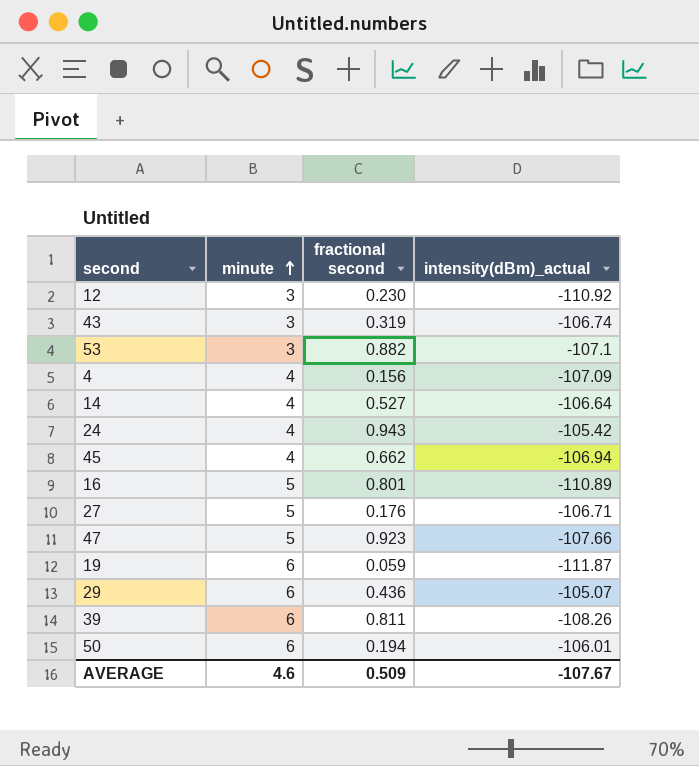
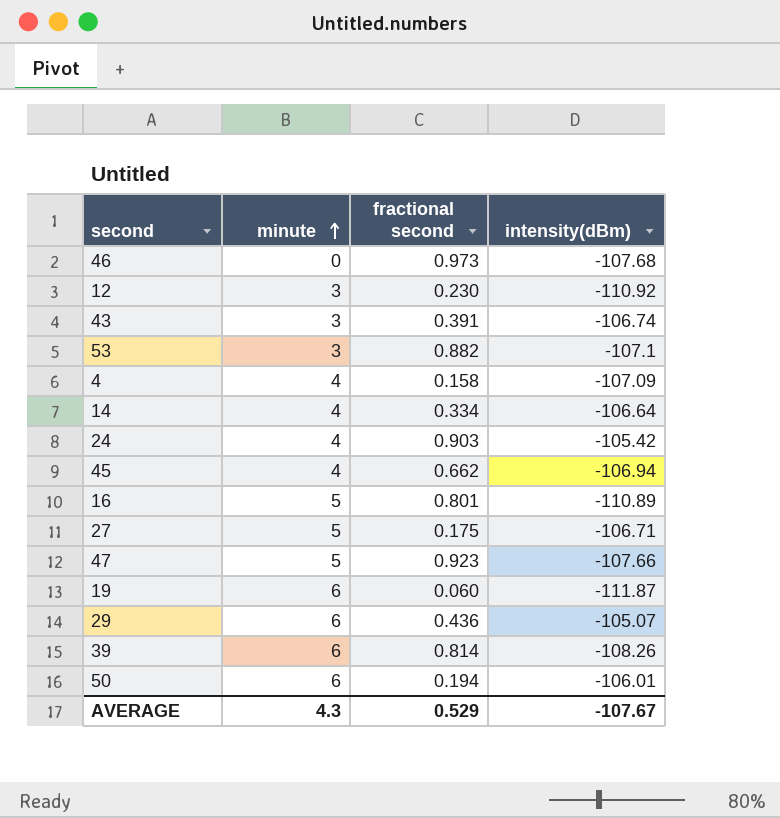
column name: intensity(dBm)_actual -> intensity(dBm)
row 46: none -> 0 | 0.973 | -107.68
43 | fractional second: 0.319 -> 0.391
4 | fractional second: 0.156 -> 0.158
14 | fractional second: 0.527 -> 0.334
24 | fractional second: 0.943 -> 0.903
27 | fractional second: 0.176 -> 0.175
19 | fractional second: 0.059 -> 0.060
39 | fractional second: 0.811 -> 0.814
AVERAGE | minute: 4.6 -> 4.3
AVERAGE | fractional second: 0.509 -> 0.529

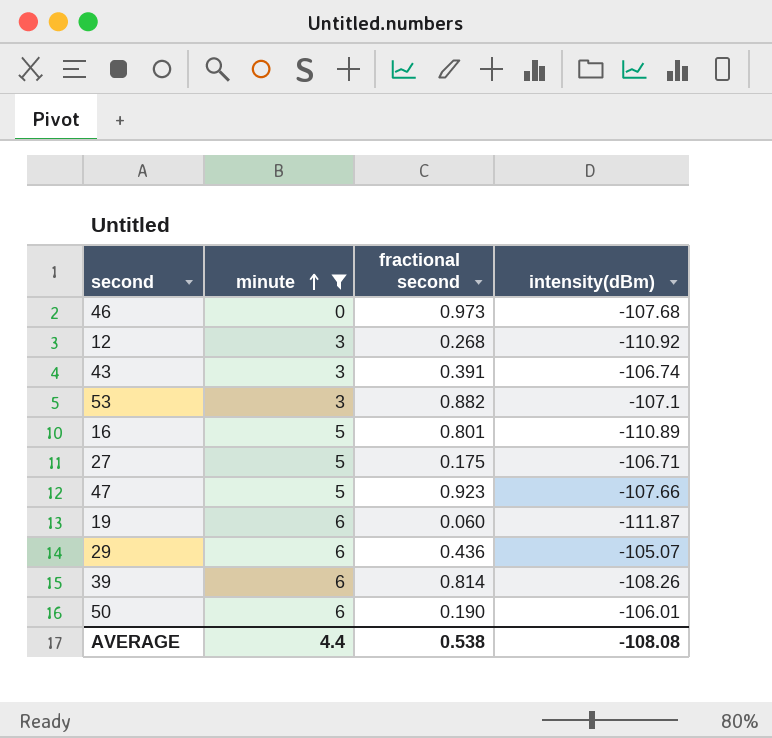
filter: none -> minute != 4
12 | fractional second: 0.230 -> 0.268
50 | fractional second: 0.194 -> 0.190
AVERAGE | minute: 4.3 -> 4.4
AVERAGE | fractional second: 0.529 -> 0.538
AVERAGE | intensity(dBm): -107.67 -> -108.08

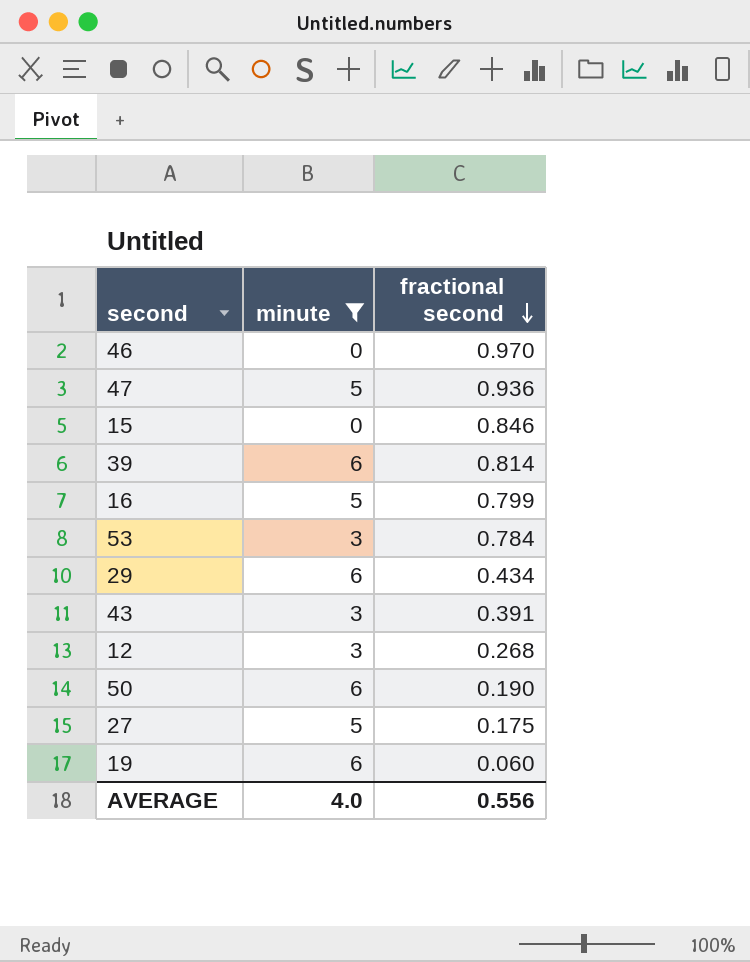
row order: minute ascending -> fractional second descending
column intensity(dBm) | position: 4 -> none
46 | fractional second: 0.973 -> 0.970
47 | fractional second: 0.923 -> 0.936
row 15: none -> 0 | 0.846
16 | fractional second: 0.801 -> 0.799
53 | fractional second: 0.882 -> 0.784
29 | fractional second: 0.436 -> 0.434
AVERAGE | minute: 4.4 -> 4.0
AVERAGE | fractional second: 0.538 -> 0.556

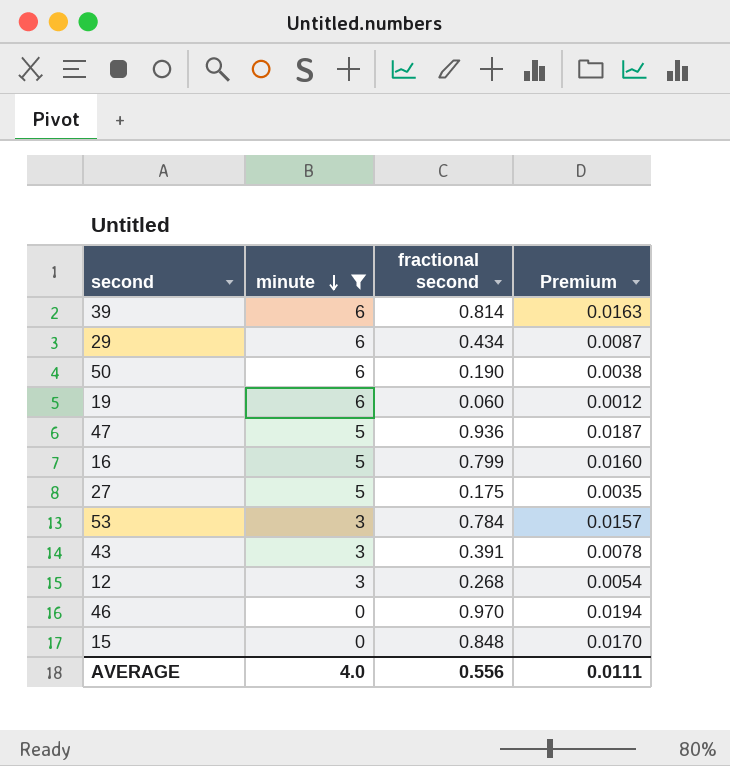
row order: fractional second descending -> minute descending
column Premium | formula: none -> [fractional second] * 0.02
15 | fractional second: 0.846 -> 0.848

